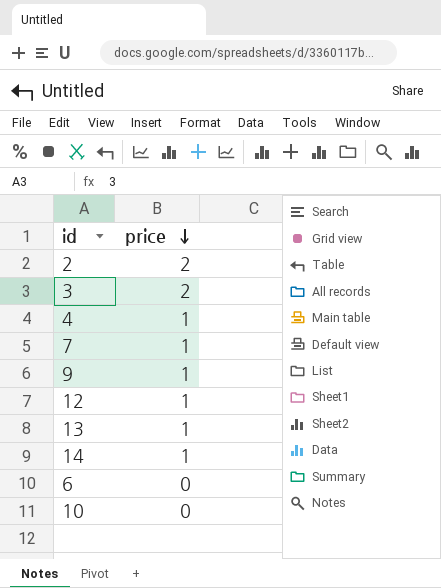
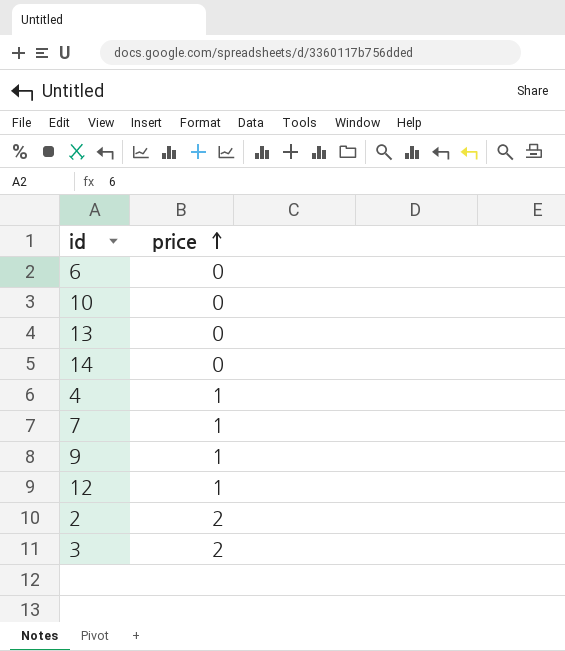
row order: price descending -> price ascending
13 | price: 1 -> 0
14 | price: 1 -> 0

